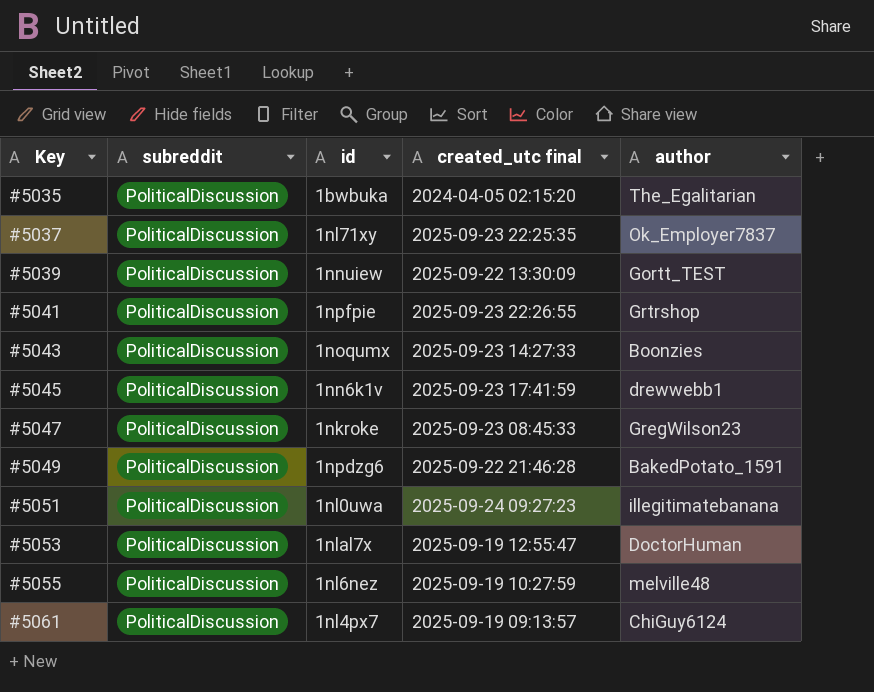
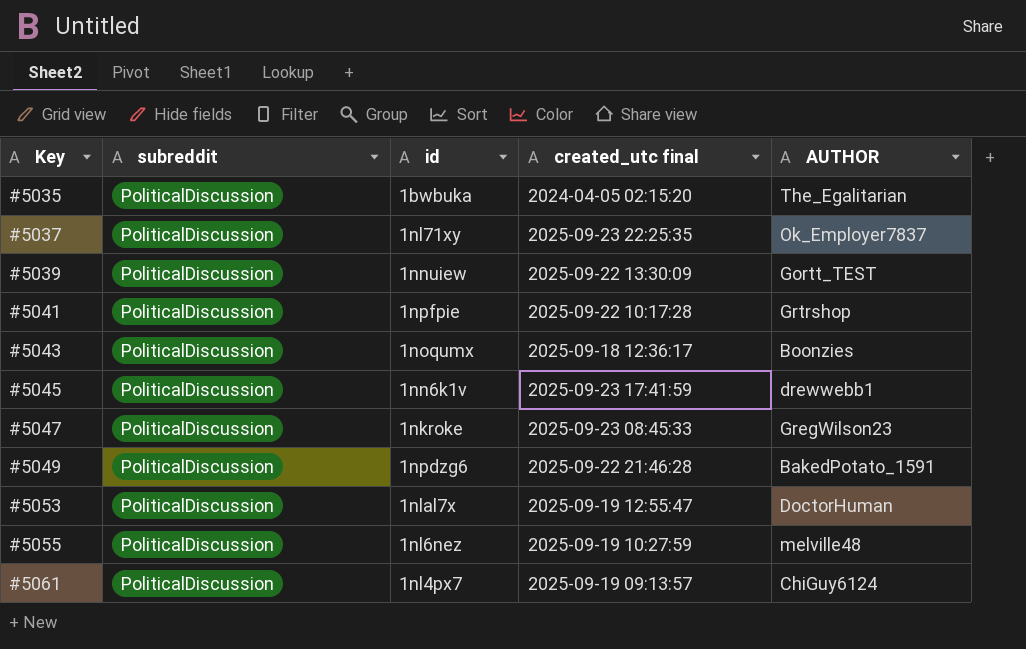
column name: author -> AUTHOR
row #5051: PoliticalDiscussion | 1nl0uwa | 2025-09-24 09:27:23 | illegitimatebanana -> none
#5041 | created_utc final: 2025-09-23 22:26:55 -> 2025-09-22 10:17:28
#5043 | created_utc final: 2025-09-23 14:27:33 -> 2025-09-18 12:36:17

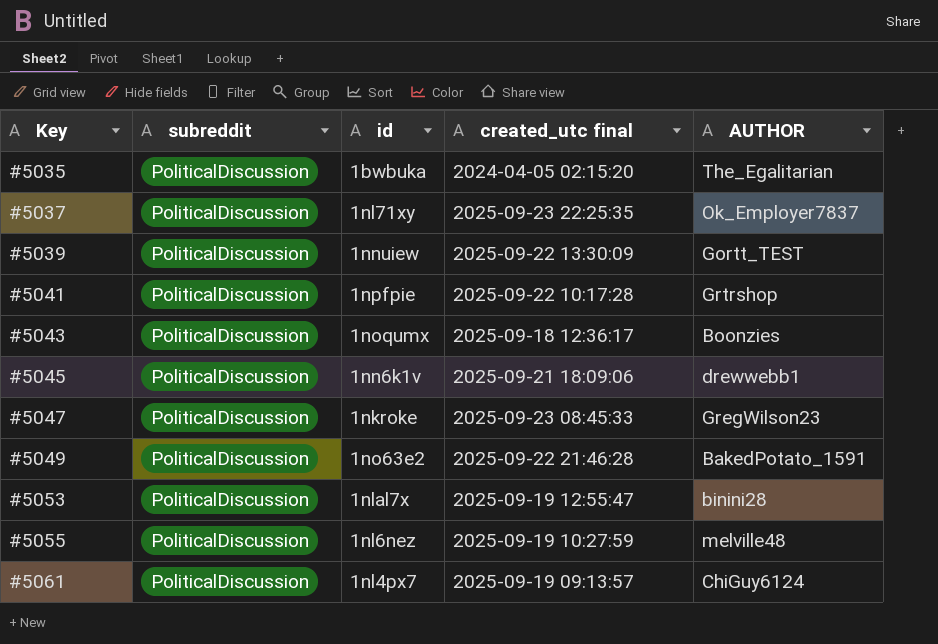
#5045 | created_utc final: 2025-09-23 17:41:59 -> 2025-09-21 18:09:06
#5049 | id: 1npdzg6 -> 1no63e2
#5053 | AUTHOR: DoctorHuman -> binini28

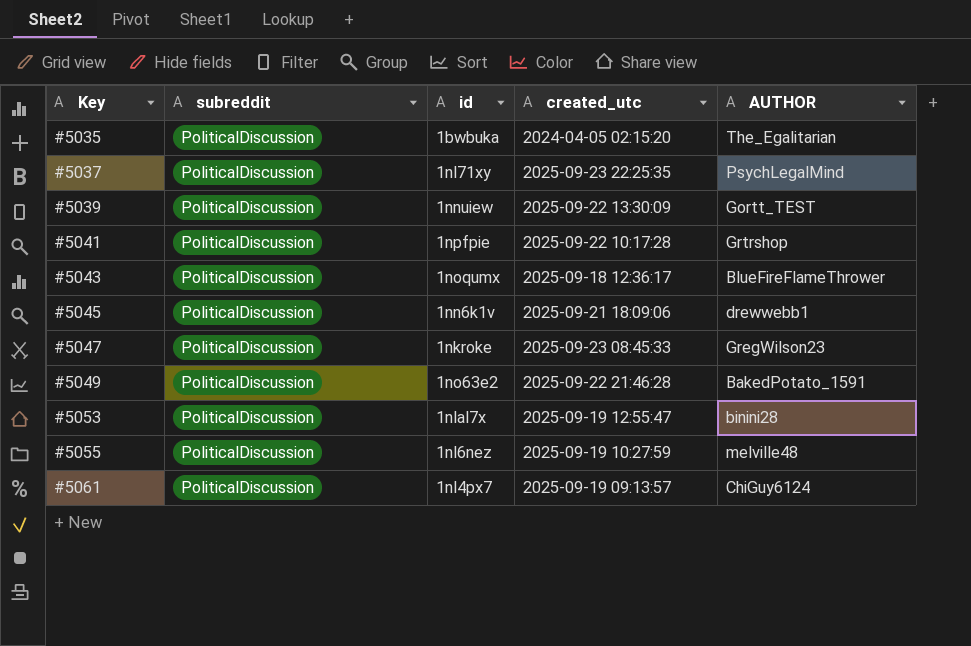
column name: created_utc final -> created_utc
#5037 | AUTHOR: Ok_Employer7837 -> PsychLegalMind
#5043 | AUTHOR: Boonzies -> BlueFireFlameThrower

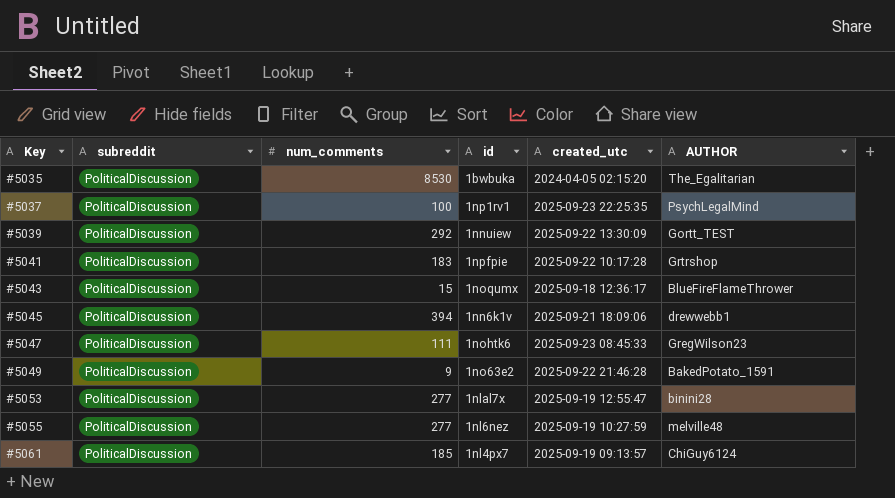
column num_comments | position: none -> 3
#5037 | id: 1nl71xy -> 1np1rv1
#5047 | id: 1nkroke -> 1nohtk6

